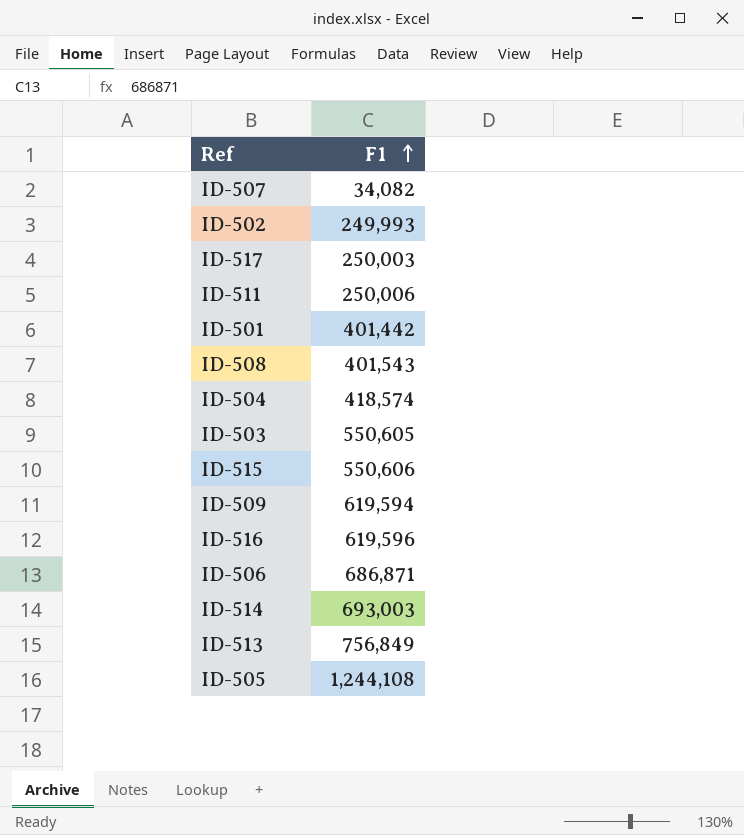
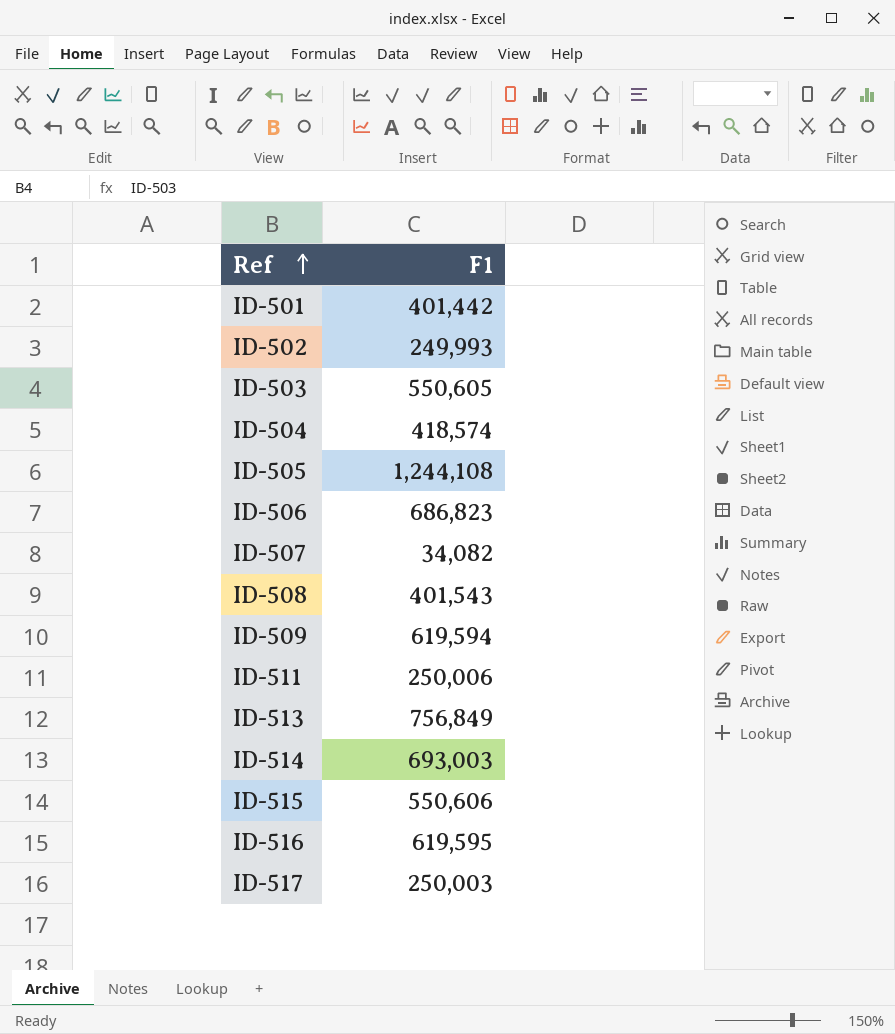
row order: F1 ascending -> Ref ascending
ID-506 | F1: 686,871 -> 686,823
ID-516 | F1: 619,596 -> 619,595

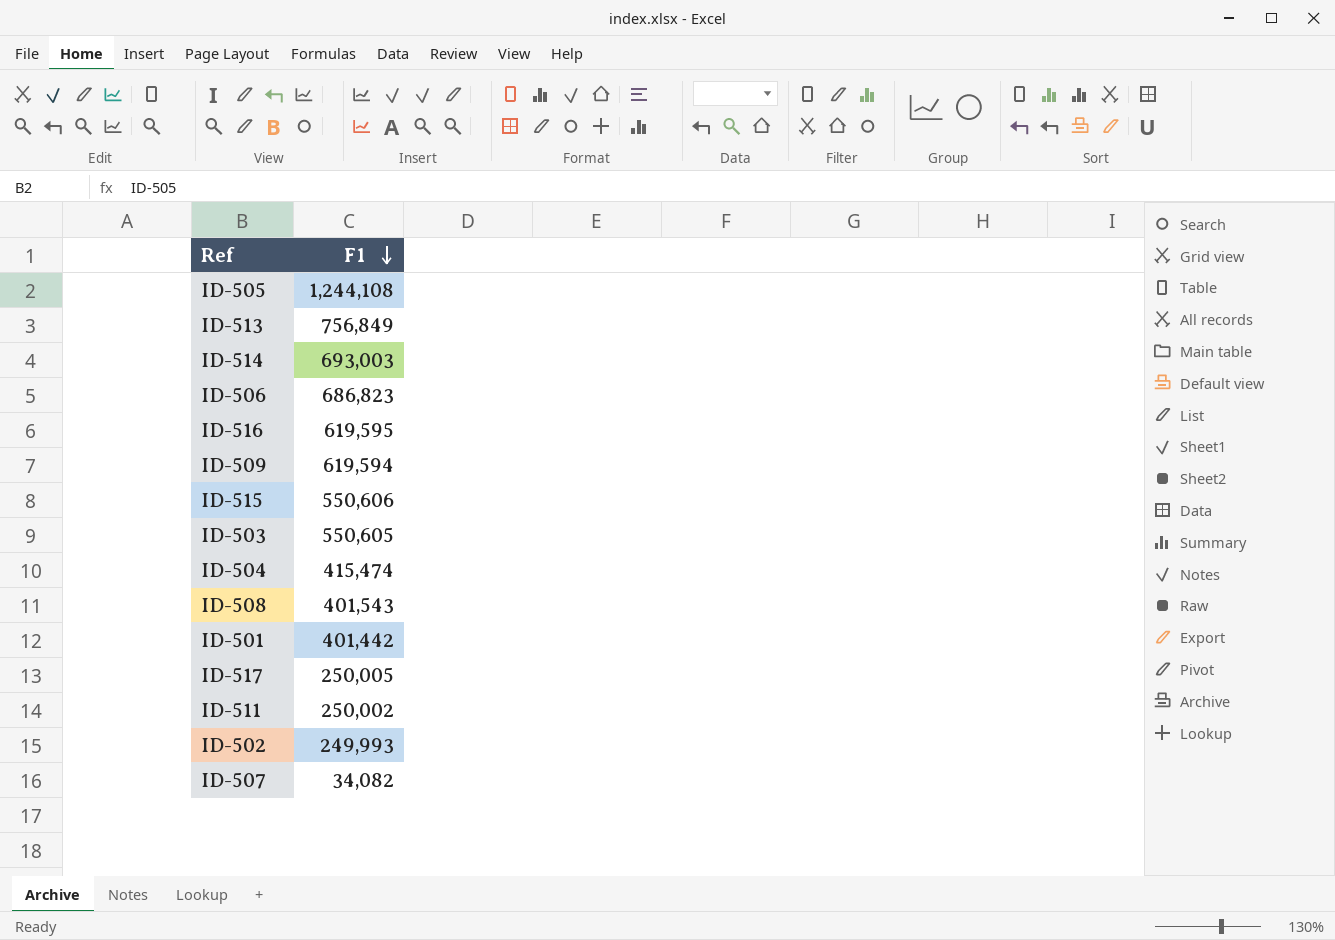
row order: Ref ascending -> F1 descending
ID-504 | F1: 418,574 -> 415,474
ID-517 | F1: 250,003 -> 250,005
ID-511 | F1: 250,006 -> 250,002

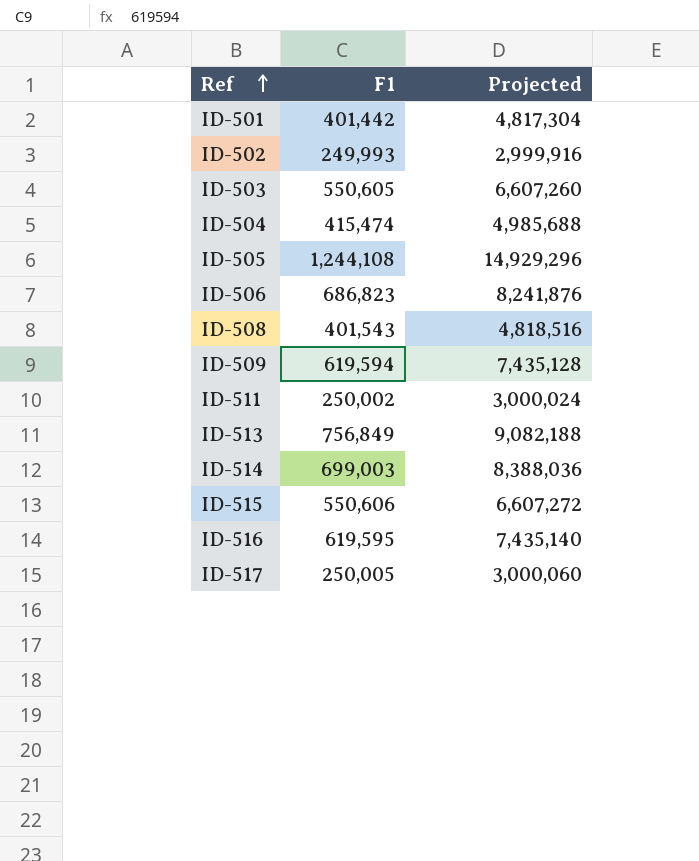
row order: F1 descending -> Ref ascending
column Projected | formula: none -> [F1] * 12
row ID-507: 34,082 -> none
ID-514 | F1: 693,003 -> 699,003

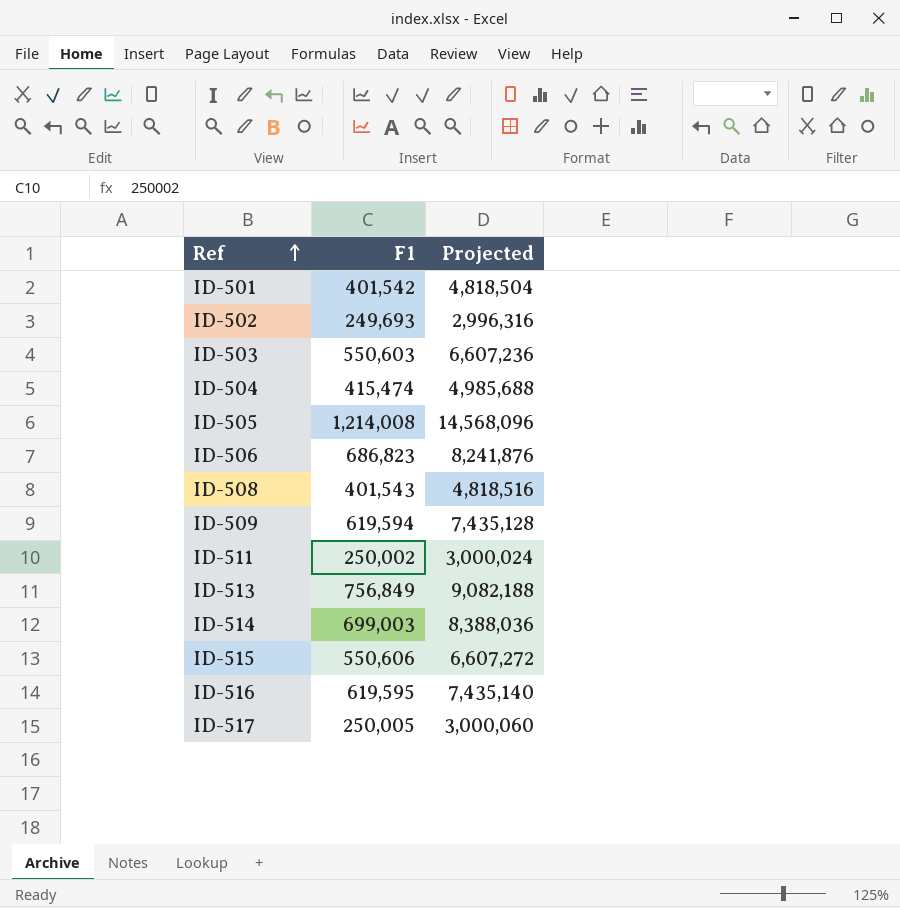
ID-501 | F1: 401,442 -> 401,542
ID-501 | Projected: 4,817,304 -> 4,818,504
ID-502 | F1: 249,993 -> 249,693
ID-502 | Projected: 2,999,916 -> 2,996,316
ID-503 | F1: 550,605 -> 550,603
ID-503 | Projected: 6,607,260 -> 6,607,236
ID-505 | F1: 1,244,108 -> 1,214,008
ID-505 | Projected: 14,929,296 -> 14,568,096

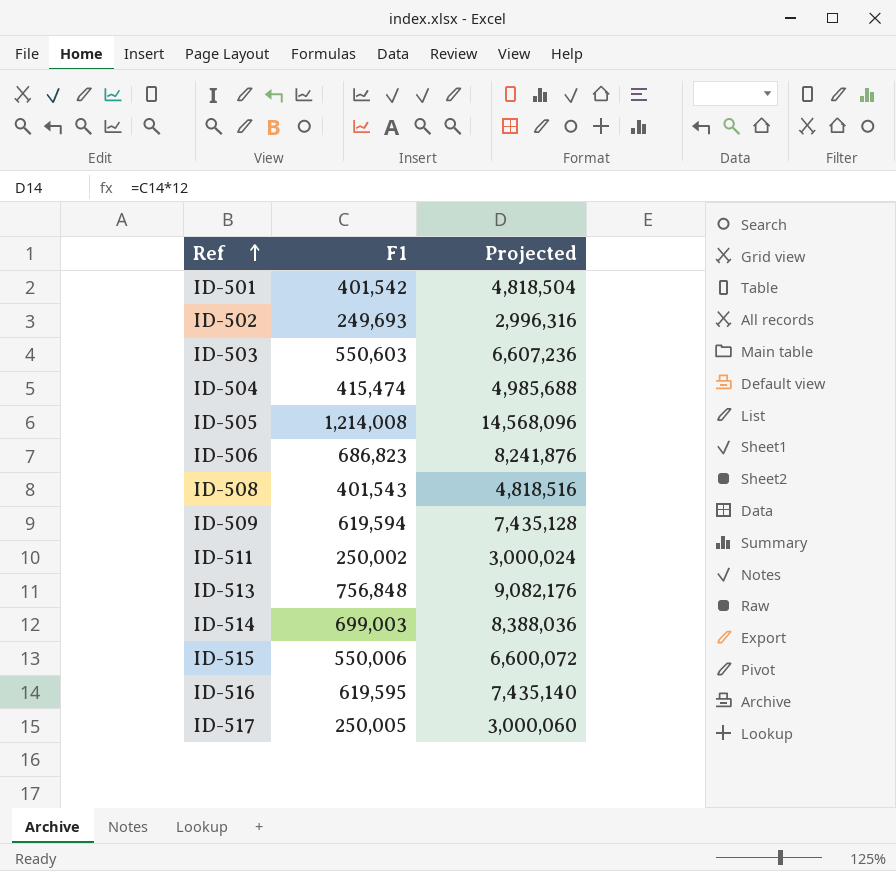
ID-513 | F1: 756,849 -> 756,848
ID-513 | Projected: 9,082,188 -> 9,082,176
ID-515 | F1: 550,606 -> 550,006
ID-515 | Projected: 6,607,272 -> 6,600,072

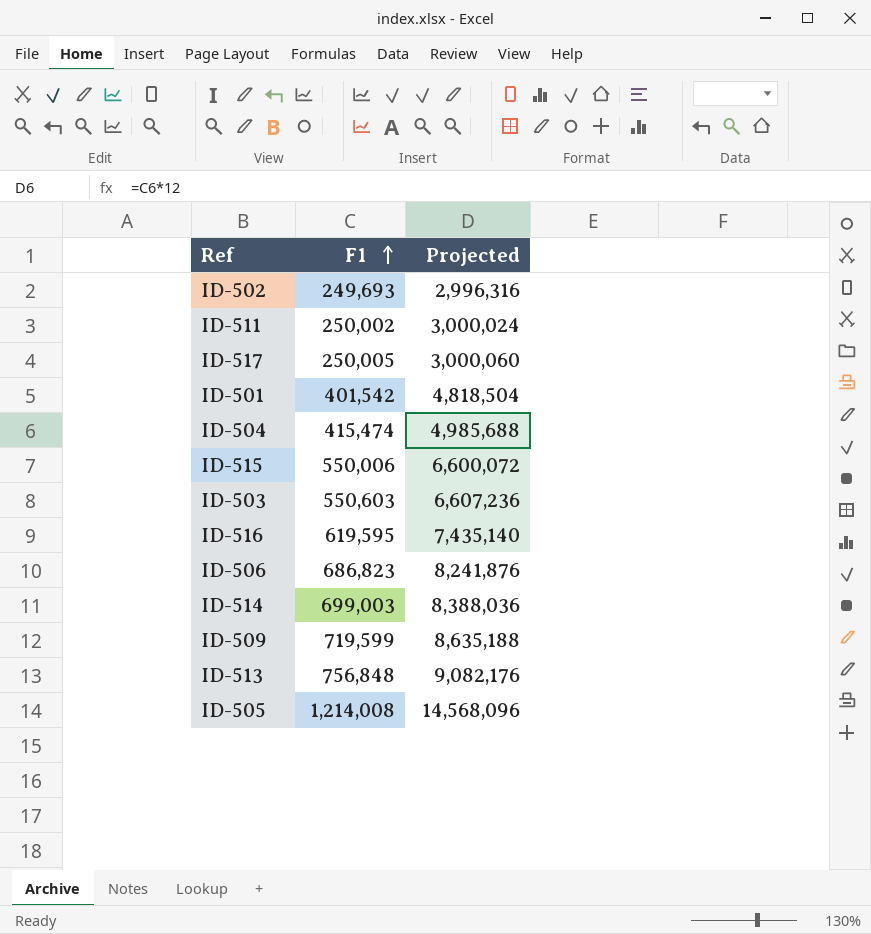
row order: Ref ascending -> F1 ascending
row ID-508: 401,543 | 4,818,516 -> none
ID-509 | F1: 619,594 -> 719,599
ID-509 | Projected: 7,435,128 -> 8,635,188

